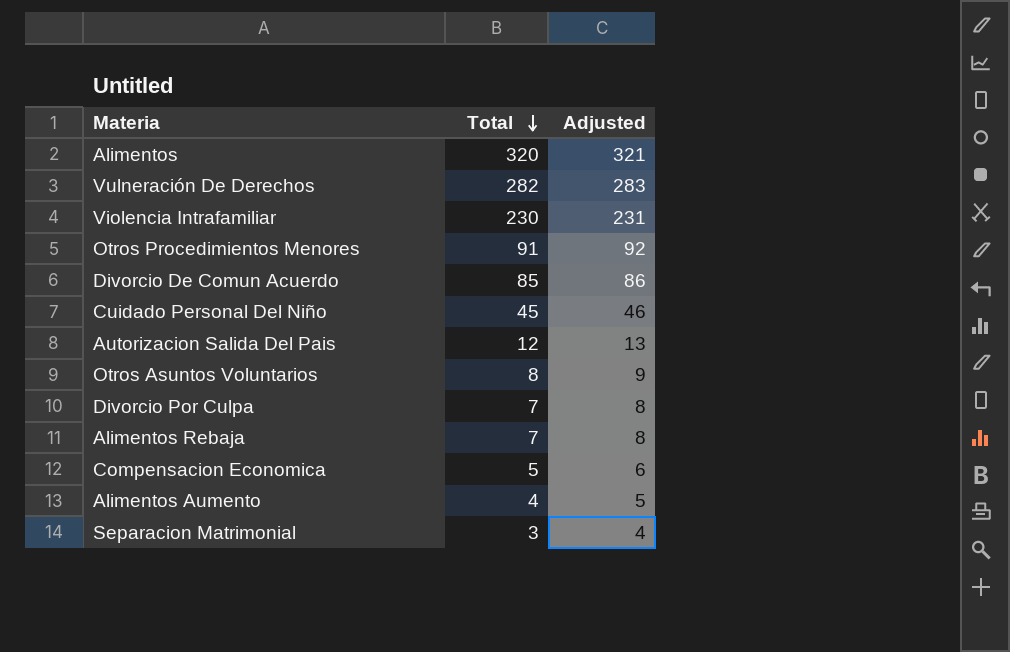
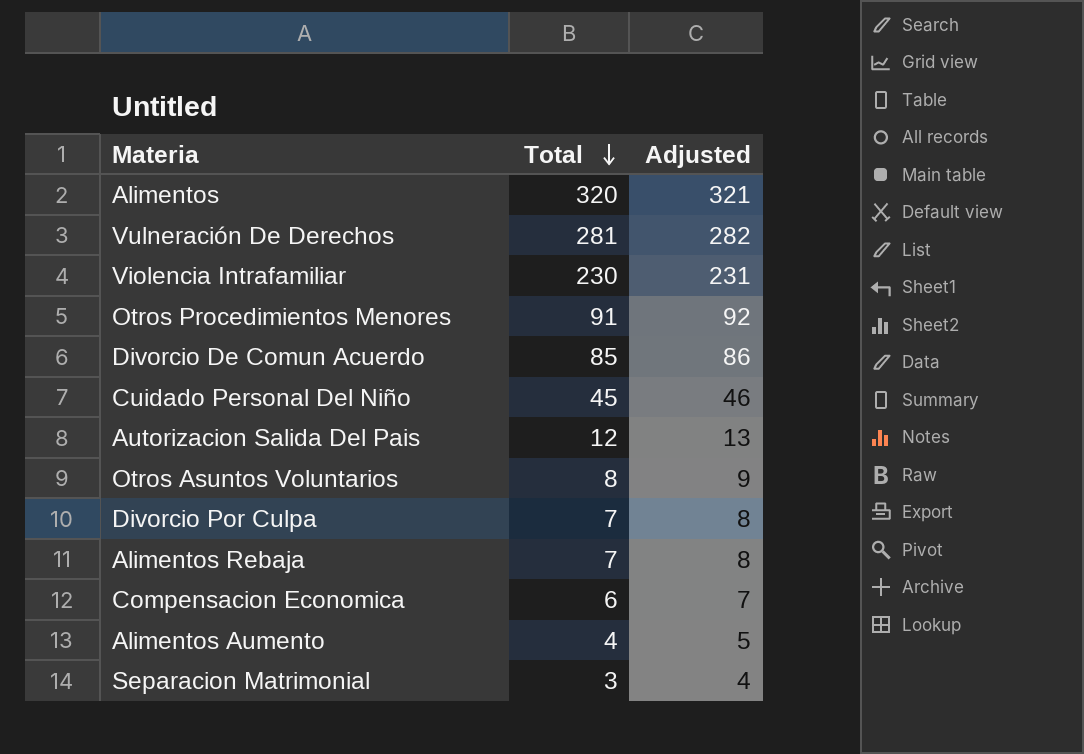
Vulneración De Derechos | Total: 282 -> 281
Vulneración De Derechos | Adjusted: 283 -> 282
Compensacion Economica | Total: 5 -> 6
Compensacion Economica | Adjusted: 6 -> 7

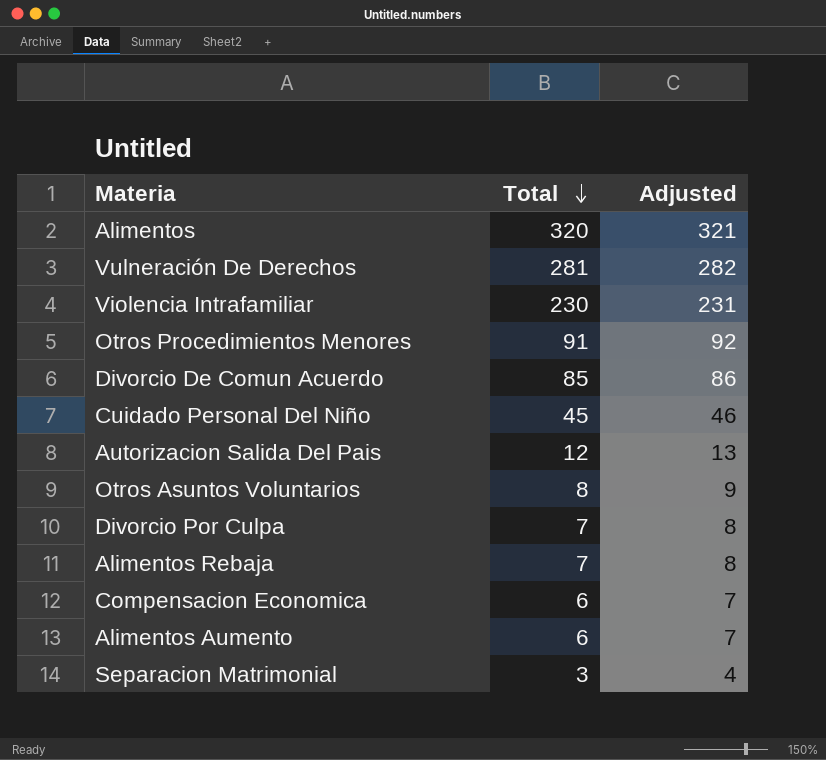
Alimentos Aumento | Total: 4 -> 6
Alimentos Aumento | Adjusted: 5 -> 7

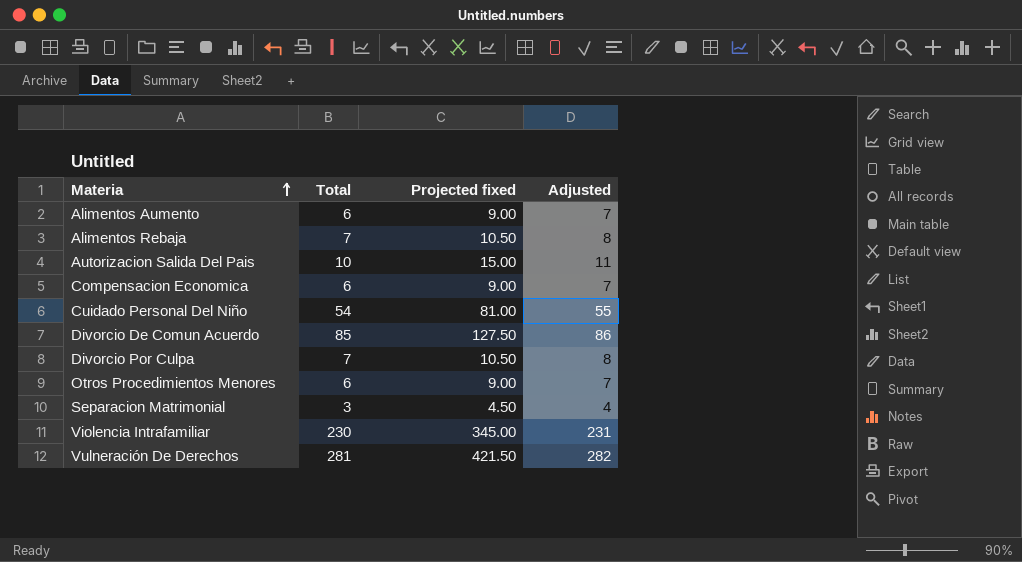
row order: Total descending -> Materia ascending
column Projected fixed | formula: none -> [Total] * 1.5
row Alimentos: 320 | 321 -> none
row Otros Asuntos Voluntarios: 8 | 9 -> none
Autorizacion Salida Del Pais | Total: 12 -> 10
Autorizacion Salida Del Pais | Adjusted: 13 -> 11
Cuidado Personal Del Niño | Total: 45 -> 54
Cuidado Personal Del Niño | Adjusted: 46 -> 55
Otros Procedimientos Menores | Total: 91 -> 6
Otros Procedimientos Menores | Adjusted: 92 -> 7

